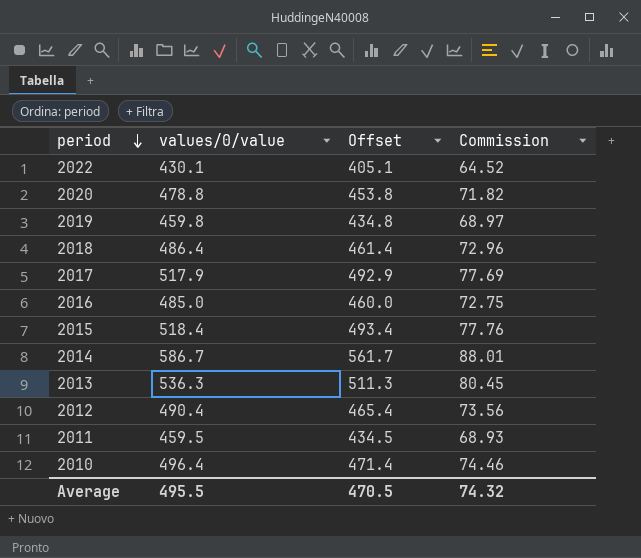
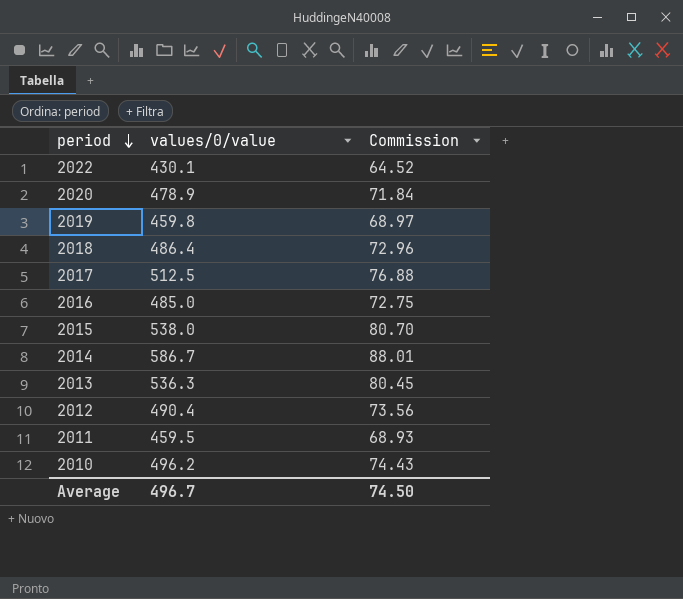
column Offset | formula: [values/0/value] - 25 -> none
2020 | values/0/value: 478.8 -> 478.9
2020 | Commission: 71.82 -> 71.84
2017 | values/0/value: 517.9 -> 512.5
2017 | Commission: 77.69 -> 76.88
2015 | values/0/value: 518.4 -> 538.0
2015 | Commission: 77.76 -> 80.70
2010 | values/0/value: 496.4 -> 496.2
2010 | Commission: 74.46 -> 74.43
Average | values/0/value: 495.5 -> 496.7
Average | Commission: 74.32 -> 74.50

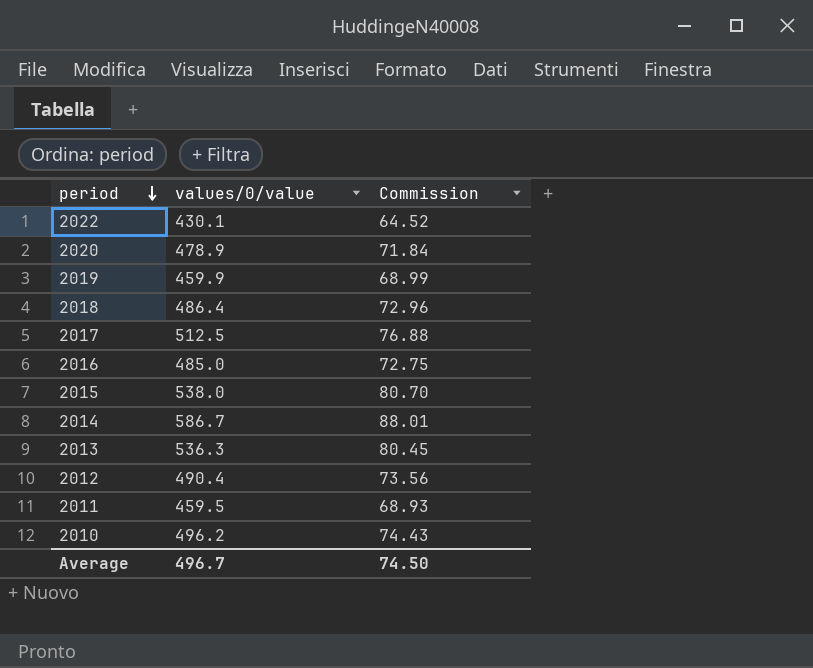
2019 | values/0/value: 459.8 -> 459.9
2019 | Commission: 68.97 -> 68.99

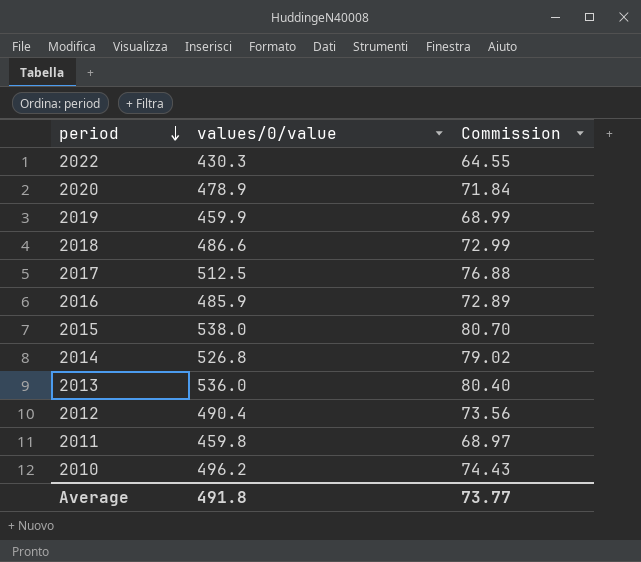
2022 | values/0/value: 430.1 -> 430.3
2022 | Commission: 64.52 -> 64.55
2018 | values/0/value: 486.4 -> 486.6
2018 | Commission: 72.96 -> 72.99
2016 | values/0/value: 485.0 -> 485.9
2016 | Commission: 72.75 -> 72.89
2014 | values/0/value: 586.7 -> 526.8
2014 | Commission: 88.01 -> 79.02
2013 | values/0/value: 536.3 -> 536.0
2013 | Commission: 80.45 -> 80.40
2011 | values/0/value: 459.5 -> 459.8
2011 | Commission: 68.93 -> 68.97
Average | values/0/value: 496.7 -> 491.8
Average | Commission: 74.50 -> 73.77

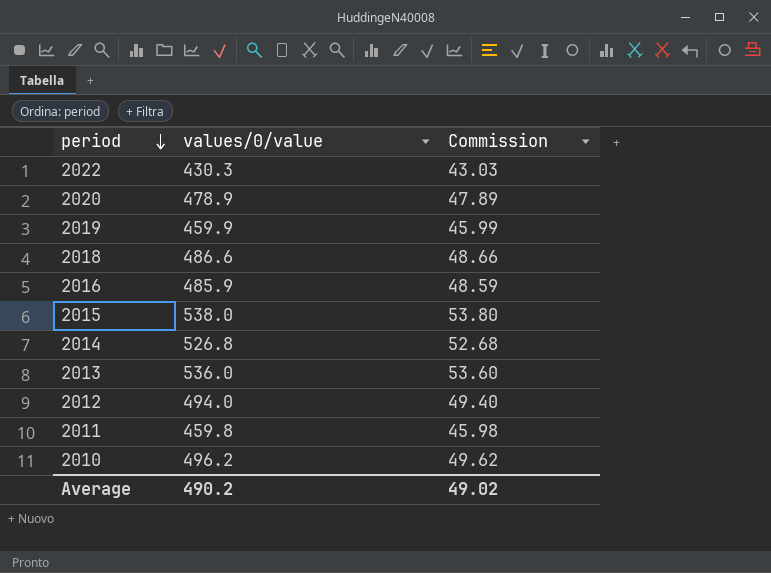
column Commission | formula: [values/0/value] * 0.15 -> [values/0/value] * 0.1
row 2017: 512.5 | 76.88 -> none
2012 | values/0/value: 490.4 -> 494.0
Average | values/0/value: 491.8 -> 490.2
Average | Commission: 73.77 -> 49.02

